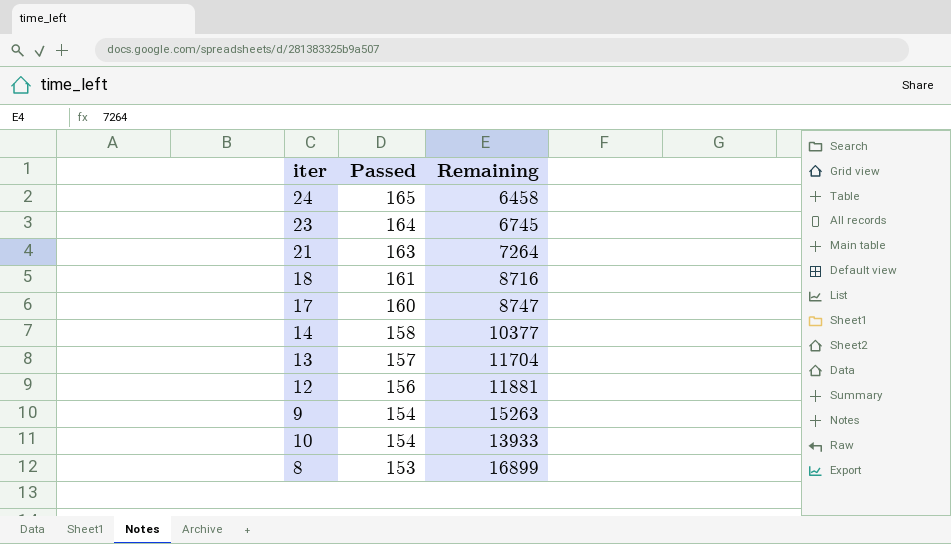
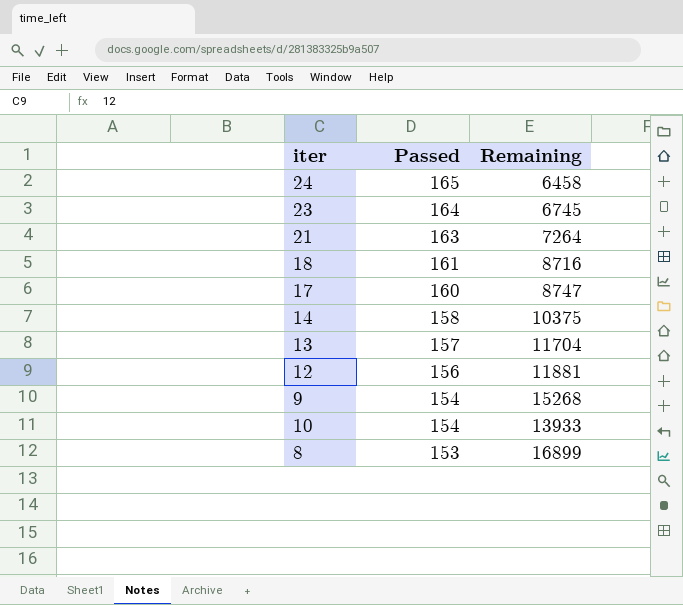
14 | Remaining: 10377 -> 10375
9 | Remaining: 15263 -> 15268

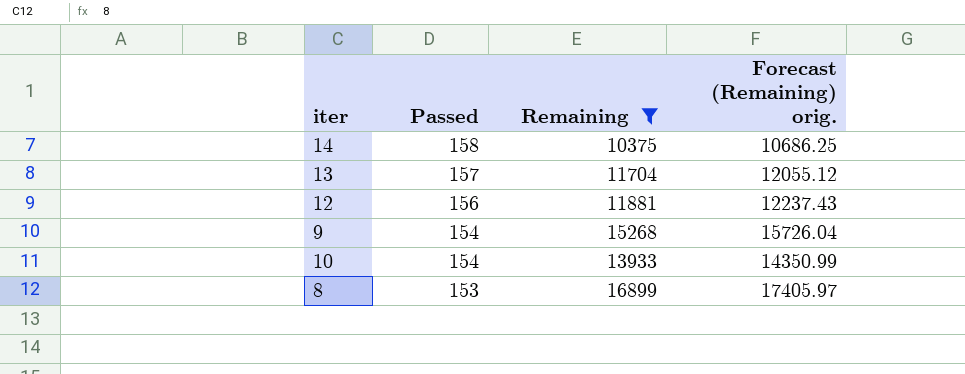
filter: none -> Remaining >= 10375
column Forecast (Remaining) orig. | formula: none -> [Remaining] * 1.03

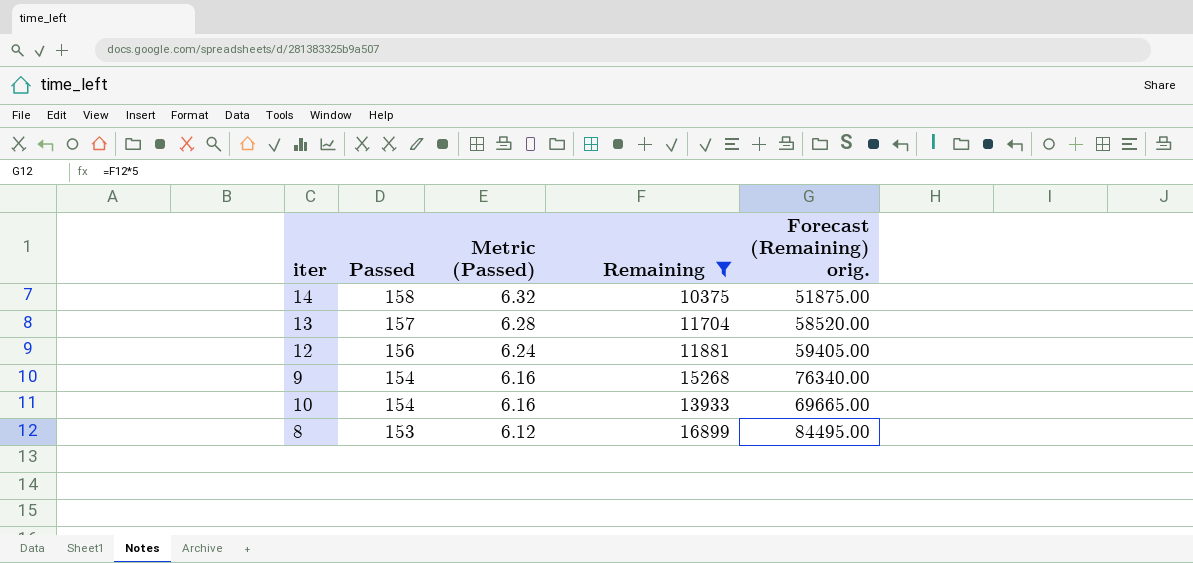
column Metric (Passed) | formula: none -> [Passed] * 0.04
column Forecast (Remaining) orig. | formula: [Remaining] * 1.03 -> [Remaining] * 5

